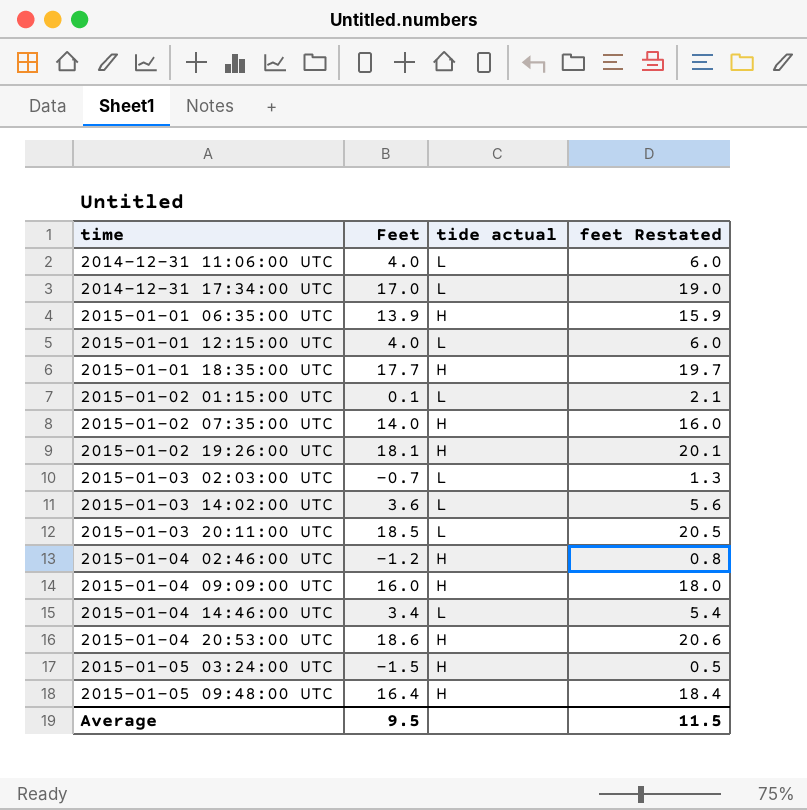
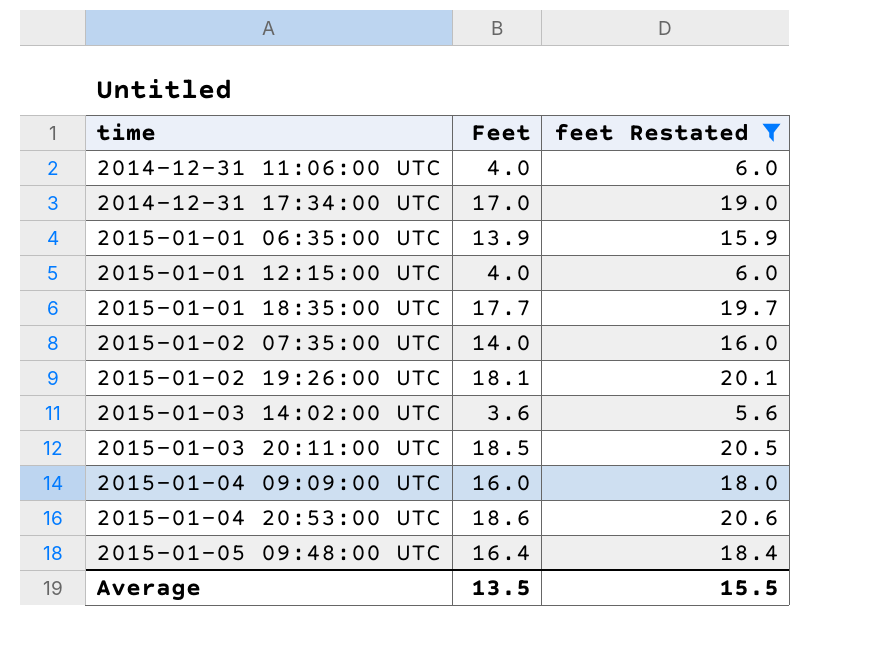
filter: none -> feet Restated >= 5.6
column tide actual | position: 3 -> none
Average | Feet: 9.5 -> 13.5
Average | feet Restated: 11.5 -> 15.5

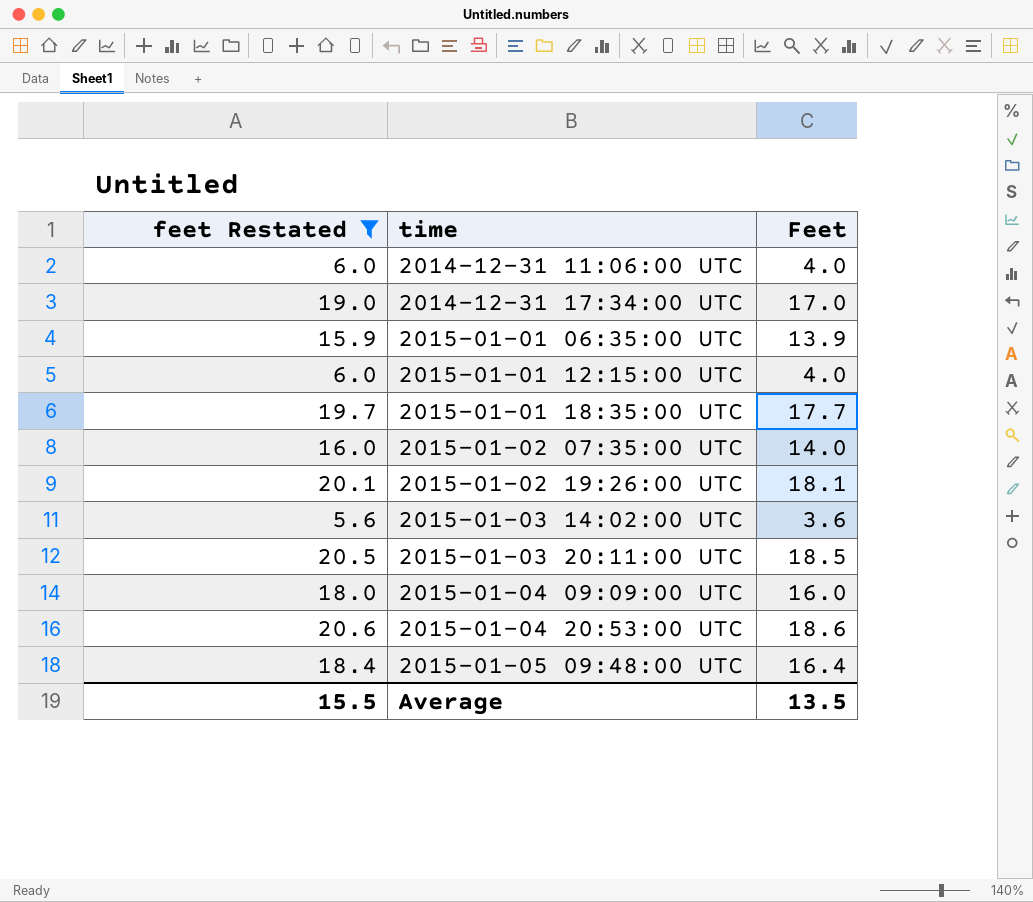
column feet Restated | position: 3 -> 1

